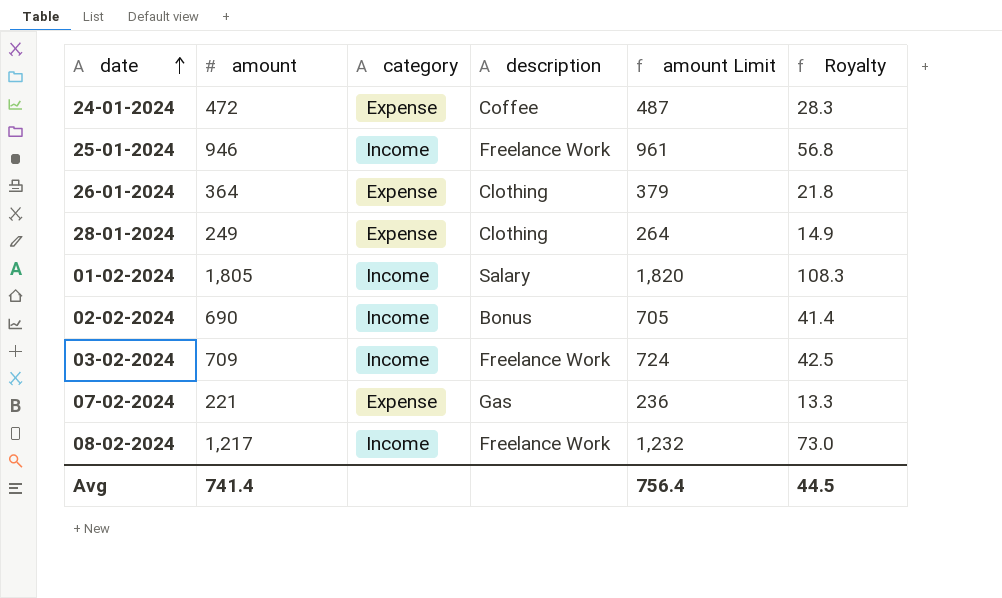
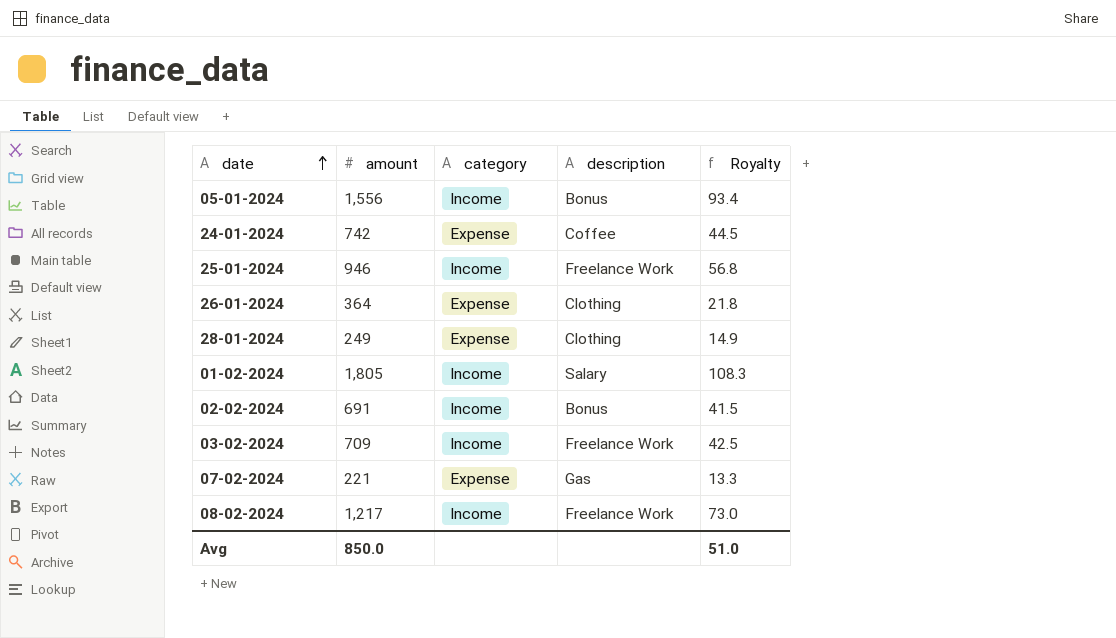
column amount Limit | formula: [amount] + 15 -> none
row 05-01-2024: none -> 1,556 | Income | Bonus | 93.4
24-01-2024 | amount: 472 -> 742
24-01-2024 | Royalty: 28.3 -> 44.5
02-02-2024 | amount: 690 -> 691
02-02-2024 | Royalty: 41.4 -> 41.5
Avg | amount: 741.4 -> 850.0
Avg | Royalty: 44.5 -> 51.0

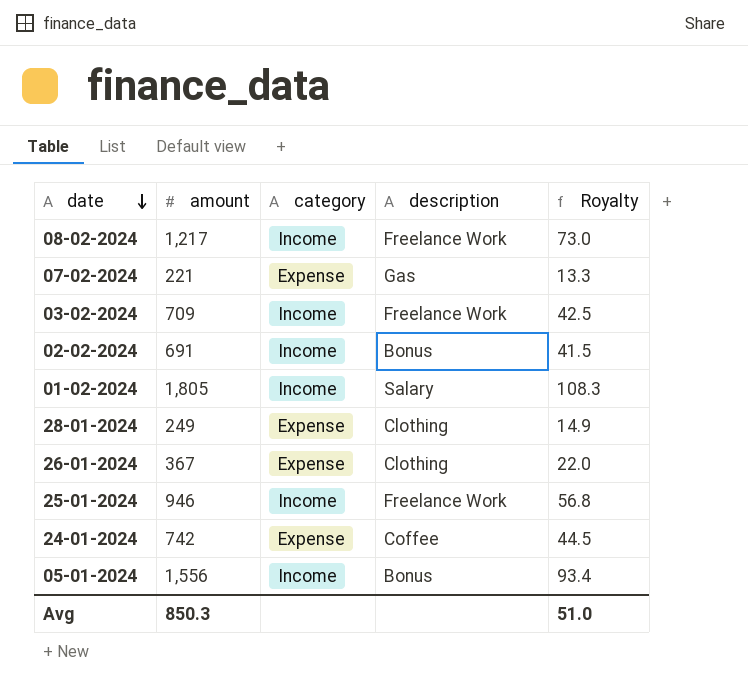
row order: date ascending -> date descending
26-01-2024 | amount: 364 -> 367
26-01-2024 | Royalty: 21.8 -> 22.0
Avg | amount: 850.0 -> 850.3

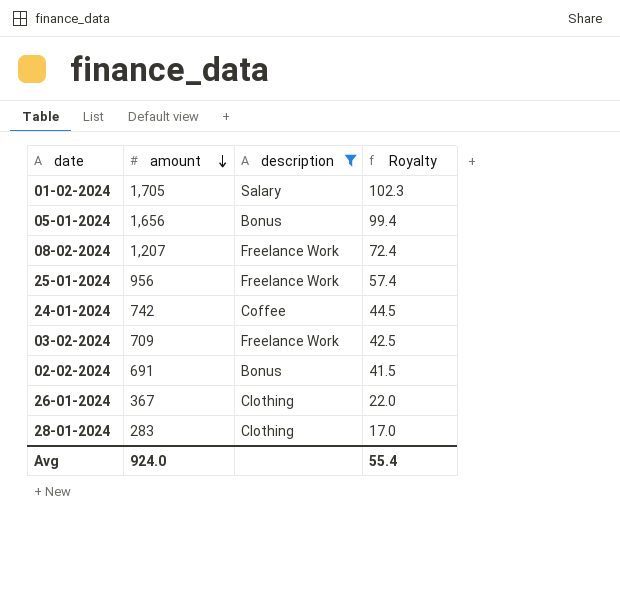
filter: none -> description != Gas
row order: date descending -> amount descending
column category | position: 3 -> none
01-02-2024 | amount: 1,805 -> 1,705
01-02-2024 | Royalty: 108.3 -> 102.3
05-01-2024 | amount: 1,556 -> 1,656
05-01-2024 | Royalty: 93.4 -> 99.4
08-02-2024 | amount: 1,217 -> 1,207
08-02-2024 | Royalty: 73.0 -> 72.4
25-01-2024 | amount: 946 -> 956
25-01-2024 | Royalty: 56.8 -> 57.4
28-01-2024 | amount: 249 -> 283
28-01-2024 | Royalty: 14.9 -> 17.0
Avg | amount: 850.3 -> 924.0
Avg | Royalty: 51.0 -> 55.4

